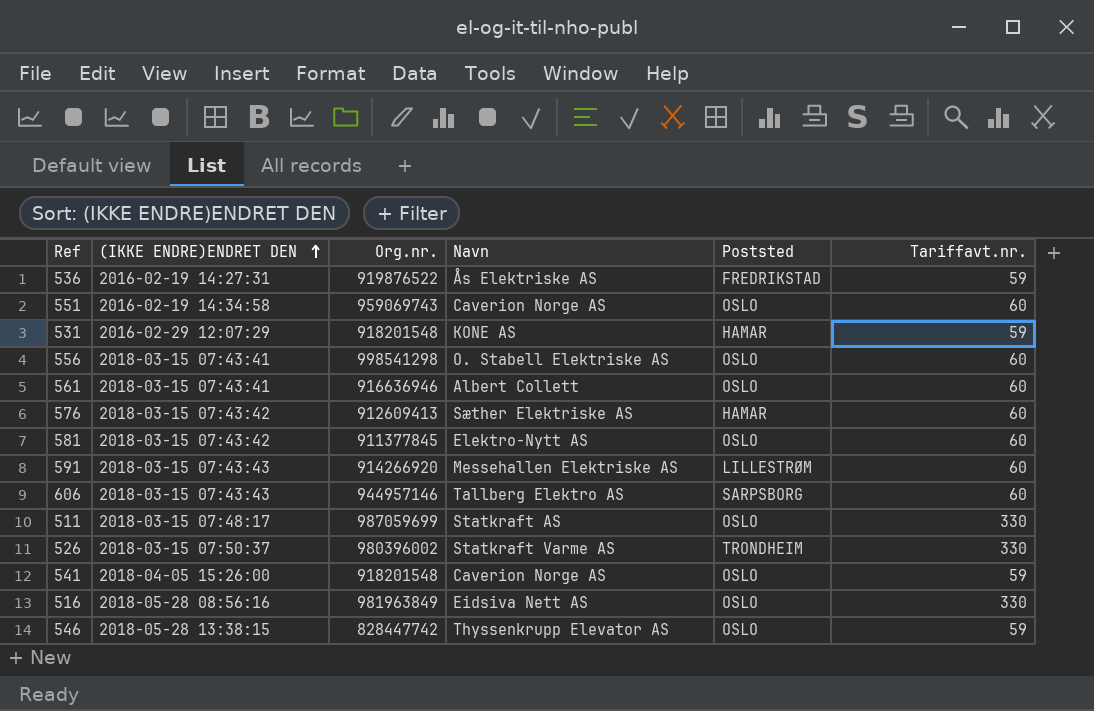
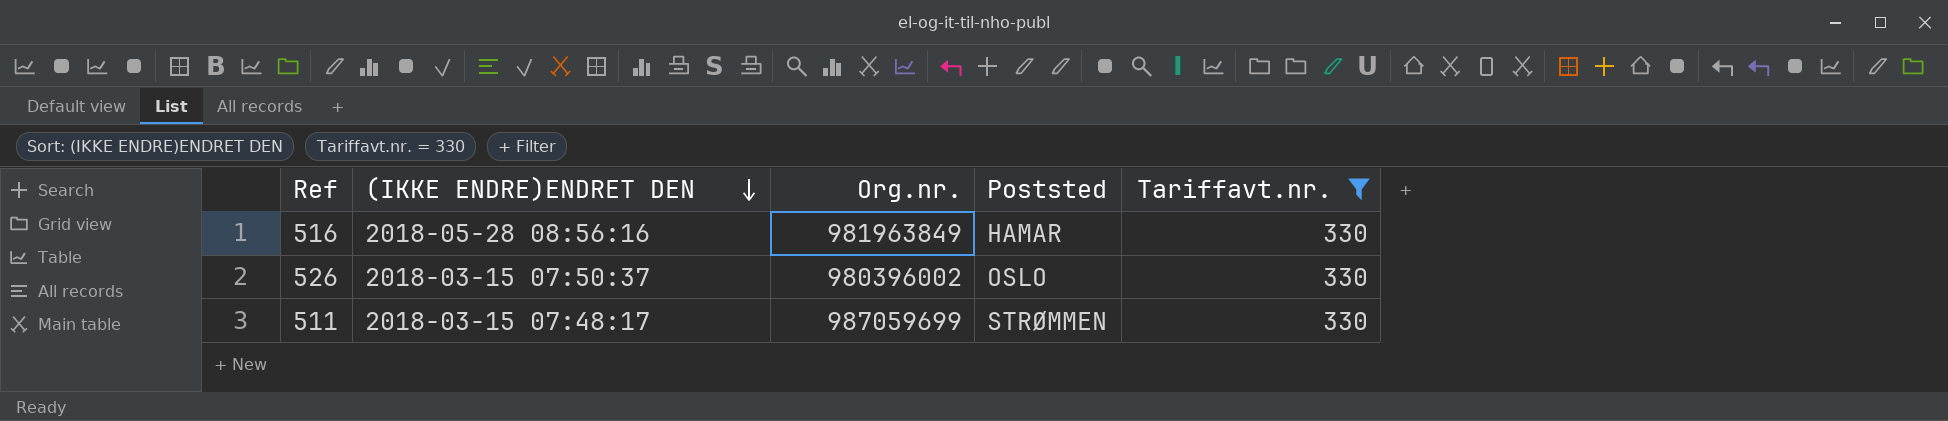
filter: none -> Tariffavt.nr. = 330
row order: (IKKE ENDRE)ENDRET DEN ascending -> (IKKE ENDRE)ENDRET DEN descending
column Navn | position: 4 -> none
516 | Poststed: OSLO -> HAMAR
526 | Poststed: TRONDHEIM -> OSLO
511 | Poststed: OSLO -> STRØMMEN

